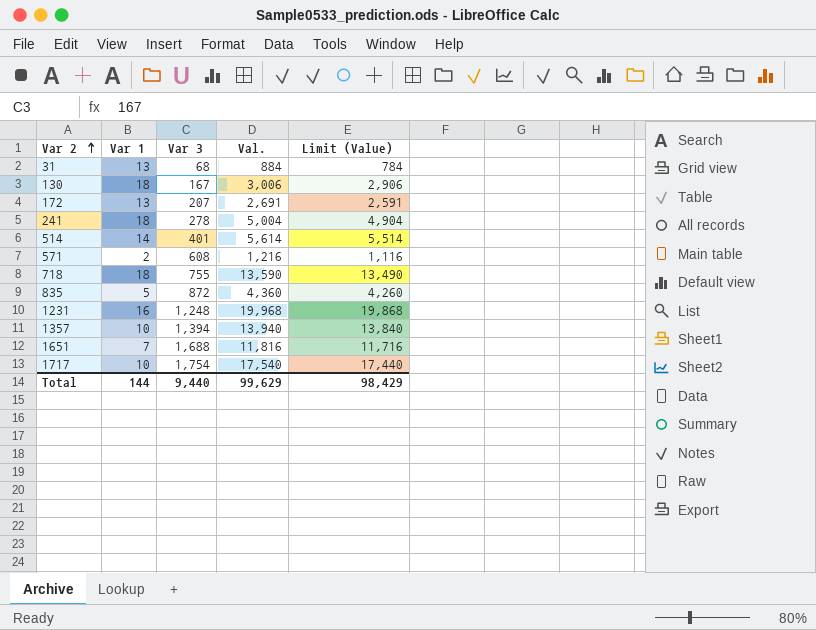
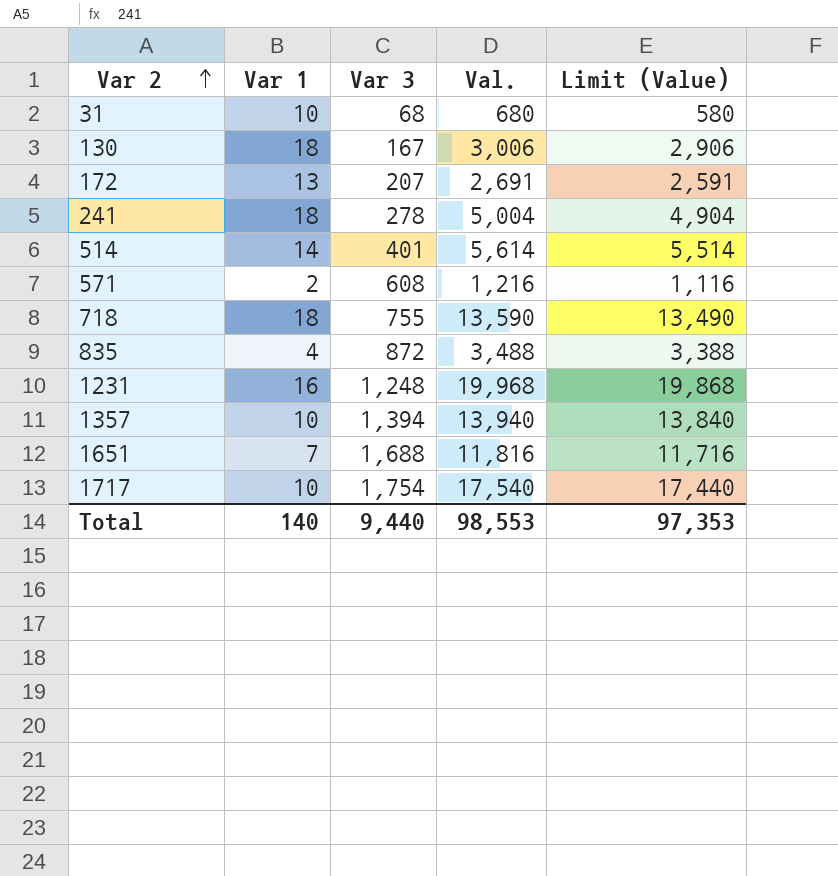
31 | Var 1: 13 -> 10
31 | Val.: 884 -> 680
31 | Limit (Value): 784 -> 580
835 | Var 1: 5 -> 4
835 | Val.: 4,360 -> 3,488
835 | Limit (Value): 4,260 -> 3,388
Total | Var 1: 144 -> 140
Total | Val.: 99,629 -> 98,553
Total | Limit (Value): 98,429 -> 97,353

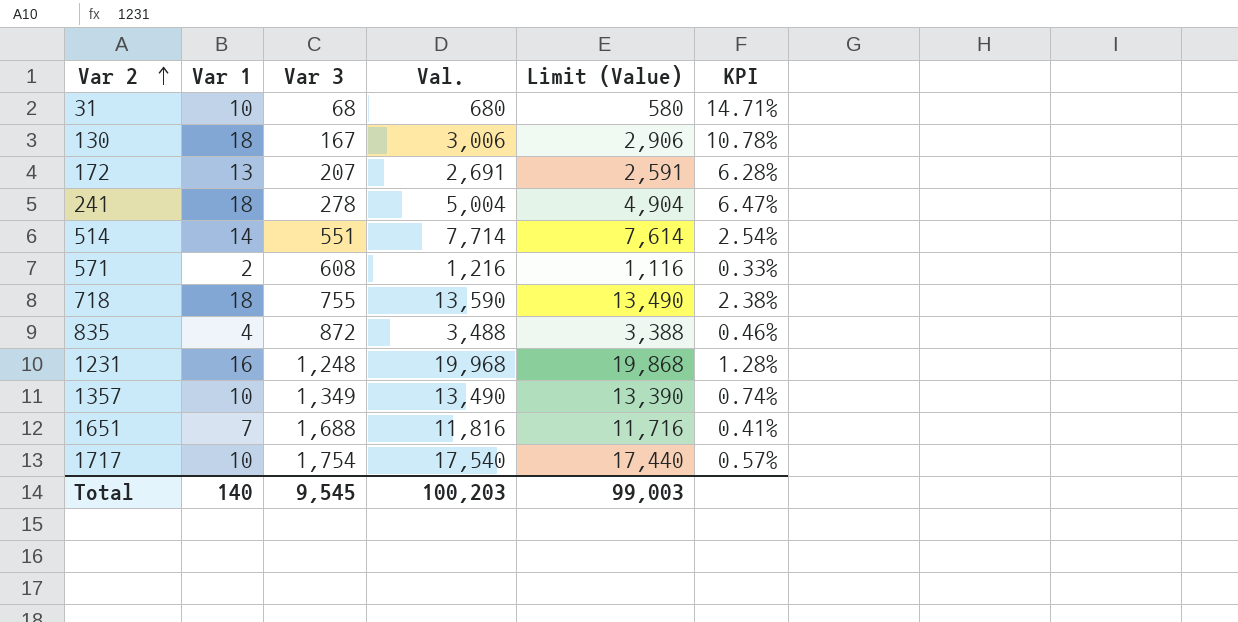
column KPI | formula: none -> [Var 1] / [Var 3]
514 | Var 3: 401 -> 551
514 | Val.: 5,614 -> 7,714
514 | Limit (Value): 5,514 -> 7,614
1357 | Var 3: 1,394 -> 1,349
1357 | Val.: 13,940 -> 13,490
1357 | Limit (Value): 13,840 -> 13,390
Total | Var 3: 9,440 -> 9,545
Total | Val.: 98,553 -> 100,203
Total | Limit (Value): 97,353 -> 99,003

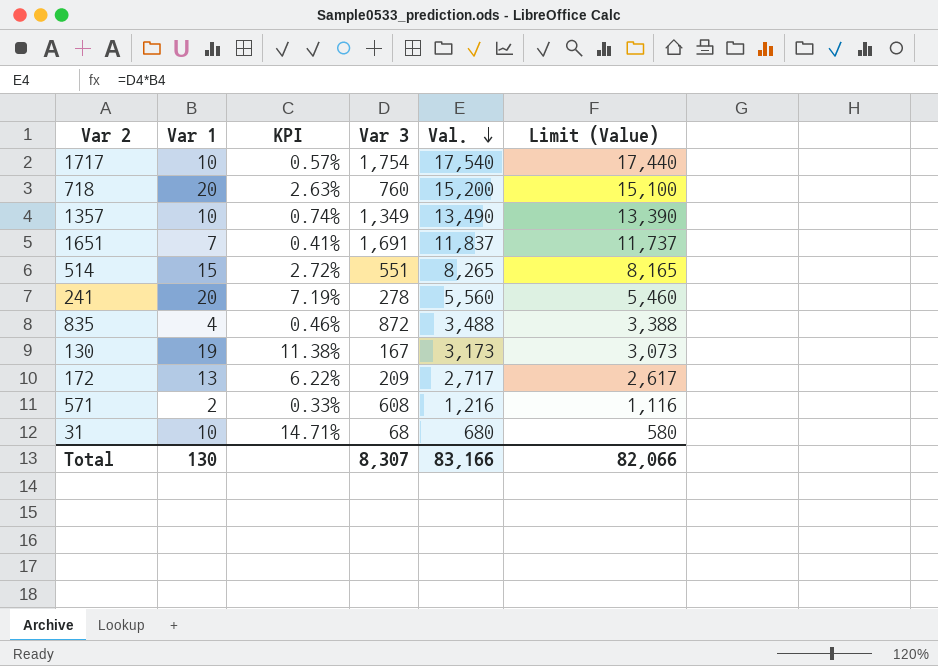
row order: Var 2 ascending -> Val. descending
column KPI | position: 6 -> 3
row 1231: 16 | 1,248 | 19,968 | 19,868 | 1.28% -> none
718 | Var 1: 18 -> 20
718 | KPI: 2.38% -> 2.63%
718 | Var 3: 755 -> 760
718 | Val.: 13,590 -> 15,200
718 | Limit (Value): 13,490 -> 15,100
1651 | Var 3: 1,688 -> 1,691
1651 | Val.: 11,816 -> 11,837
1651 | Limit (Value): 11,716 -> 11,737
514 | Var 1: 14 -> 15
514 | KPI: 2.54% -> 2.72%
514 | Val.: 7,714 -> 8,265
514 | Limit (Value): 7,614 -> 8,165
241 | Var 1: 18 -> 20
241 | KPI: 6.47% -> 7.19%
241 | Val.: 5,004 -> 5,560
241 | Limit (Value): 4,904 -> 5,460
130 | Var 1: 18 -> 19
130 | KPI: 10.78% -> 11.38%
130 | Val.: 3,006 -> 3,173
130 | Limit (Value): 2,906 -> 3,073
172 | KPI: 6.28% -> 6.22%
172 | Var 3: 207 -> 209
172 | Val.: 2,691 -> 2,717
172 | Limit (Value): 2,591 -> 2,617
Total | Var 1: 140 -> 130
Total | Var 3: 9,545 -> 8,307
Total | Val.: 100,203 -> 83,166
Total | Limit (Value): 99,003 -> 82,066

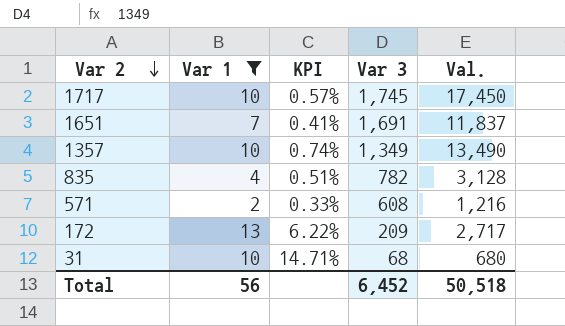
filter: none -> Var 1 <= 13
row order: Val. descending -> Var 2 descending
column Limit (Value) | formula: [Val.] - 100 -> none
1717 | Var 3: 1,754 -> 1,745
1717 | Val.: 17,540 -> 17,450
835 | KPI: 0.46% -> 0.51%
835 | Var 3: 872 -> 782
835 | Val.: 3,488 -> 3,128
Total | Var 1: 130 -> 56
Total | Var 3: 8,307 -> 6,452
Total | Val.: 83,166 -> 50,518

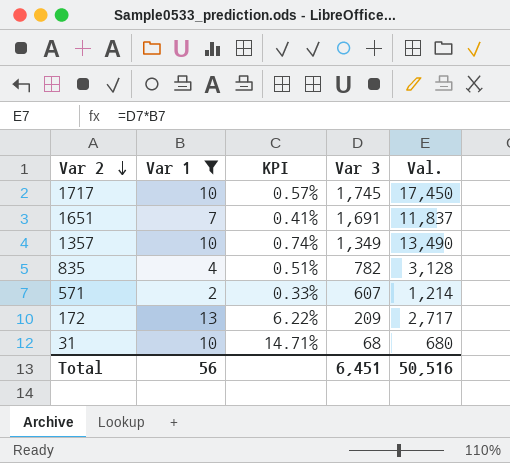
571 | Var 3: 608 -> 607
571 | Val.: 1,216 -> 1,214
Total | Var 3: 6,452 -> 6,451
Total | Val.: 50,518 -> 50,516

